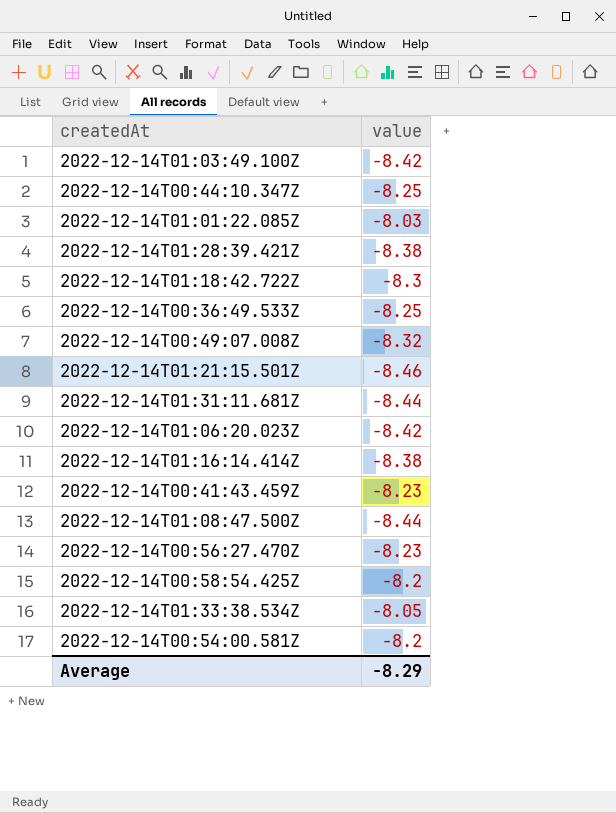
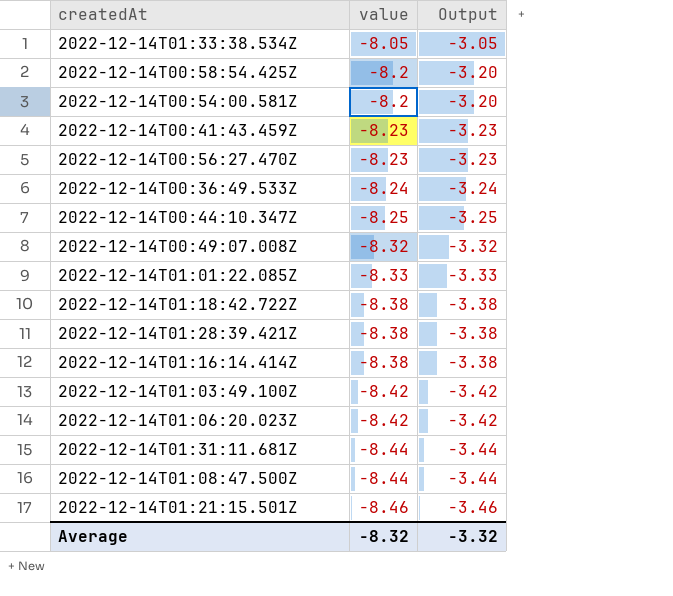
row order: none -> value descending
column Output | formula: none -> [value] + 5
2022-12-14T00:36:49.533Z | value: -8.25 -> -8.24
2022-12-14T01:01:22.085Z | value: -8.03 -> -8.33
2022-12-14T01:18:42.722Z | value: -8.3 -> -8.38
Average | value: -8.29 -> -8.32

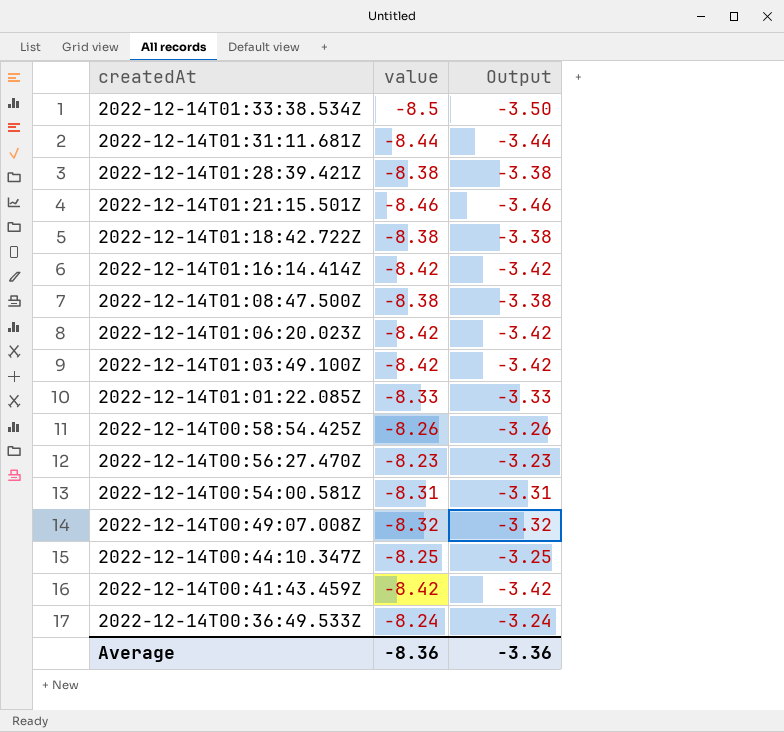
row order: value descending -> createdAt descending
2022-12-14T01:33:38.534Z | value: -8.05 -> -8.5
2022-12-14T01:33:38.534Z | Output: -3.05 -> -3.50
2022-12-14T01:16:14.414Z | value: -8.38 -> -8.42
2022-12-14T01:16:14.414Z | Output: -3.38 -> -3.42
2022-12-14T01:08:47.500Z | value: -8.44 -> -8.38
2022-12-14T01:08:47.500Z | Output: -3.44 -> -3.38
2022-12-14T00:58:54.425Z | value: -8.2 -> -8.26
2022-12-14T00:58:54.425Z | Output: -3.20 -> -3.26
2022-12-14T00:54:00.581Z | value: -8.2 -> -8.31
2022-12-14T00:54:00.581Z | Output: -3.20 -> -3.31
2022-12-14T00:41:43.459Z | value: -8.23 -> -8.42
2022-12-14T00:41:43.459Z | Output: -3.23 -> -3.42
Average | value: -8.32 -> -8.36
Average | Output: -3.32 -> -3.36

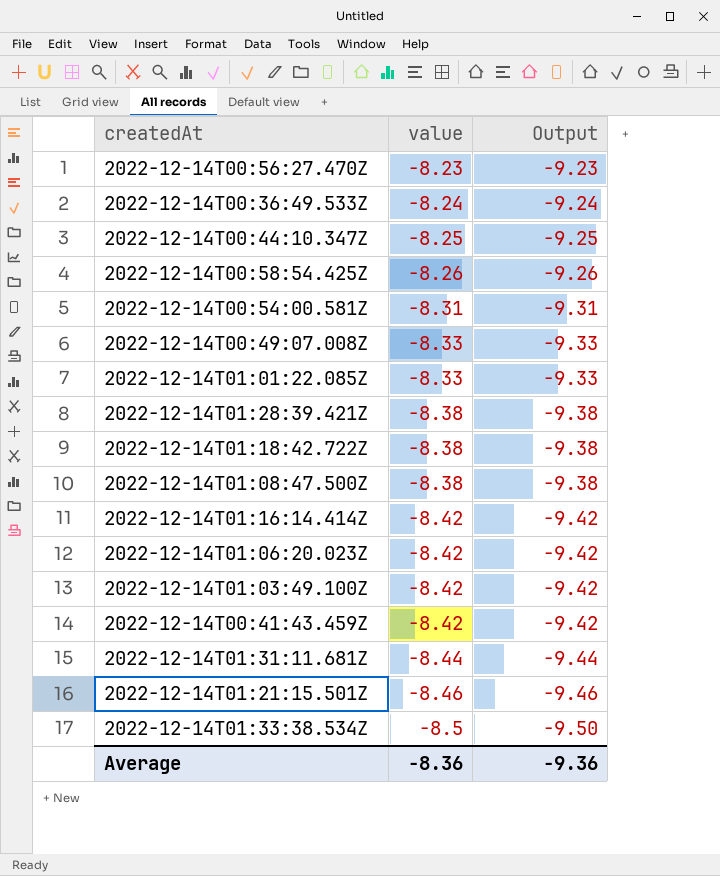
row order: createdAt descending -> value descending
column Output | formula: [value] + 5 -> [value] - 1
2022-12-14T00:49:07.008Z | value: -8.32 -> -8.33
Average | Output: -3.36 -> -9.36

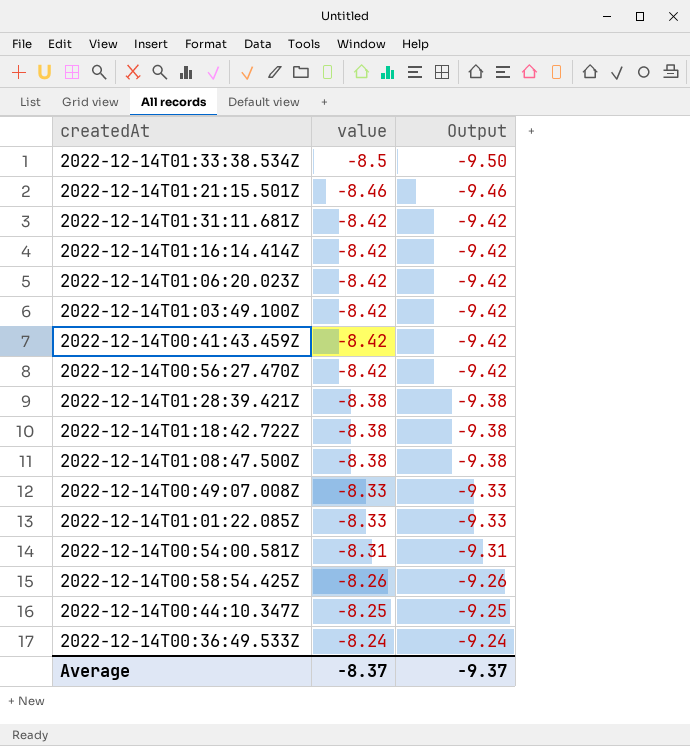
row order: value descending -> value ascending
2022-12-14T01:31:11.681Z | value: -8.44 -> -8.42
2022-12-14T01:31:11.681Z | Output: -9.44 -> -9.42
2022-12-14T00:56:27.470Z | value: -8.23 -> -8.42
2022-12-14T00:56:27.470Z | Output: -9.23 -> -9.42
Average | value: -8.36 -> -8.37
Average | Output: -9.36 -> -9.37

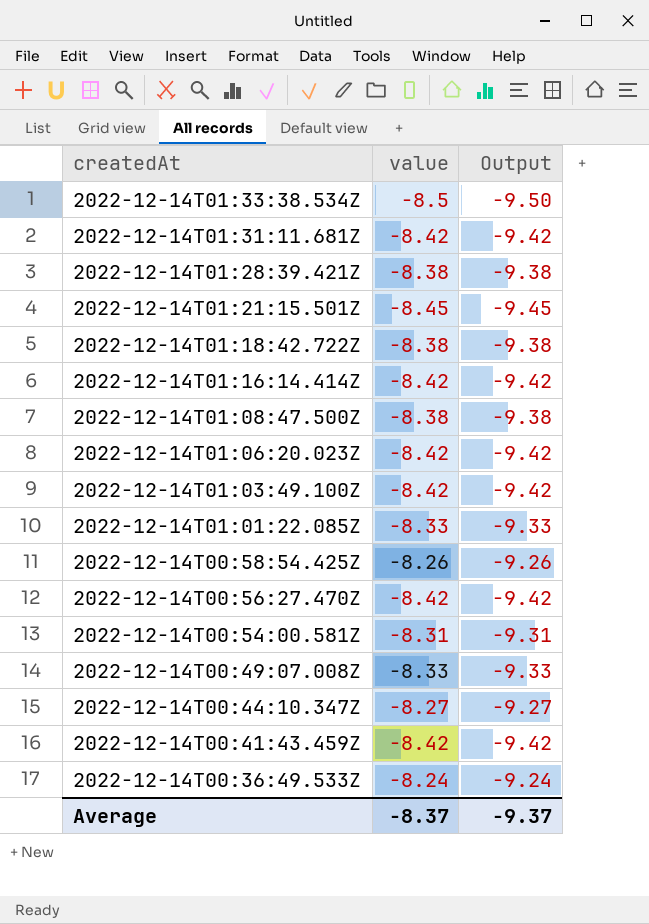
row order: value ascending -> createdAt descending
2022-12-14T01:21:15.501Z | value: -8.46 -> -8.45
2022-12-14T01:21:15.501Z | Output: -9.46 -> -9.45
2022-12-14T00:44:10.347Z | value: -8.25 -> -8.27
2022-12-14T00:44:10.347Z | Output: -9.25 -> -9.27

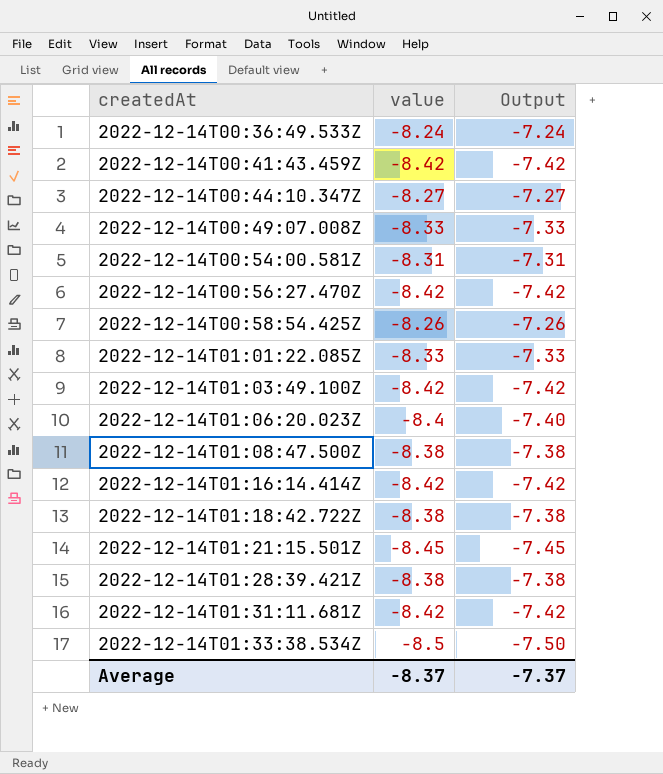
row order: createdAt descending -> createdAt ascending
column Output | formula: [value] - 1 -> [value] + 1
2022-12-14T01:06:20.023Z | value: -8.42 -> -8.4
Average | Output: -9.37 -> -7.37

